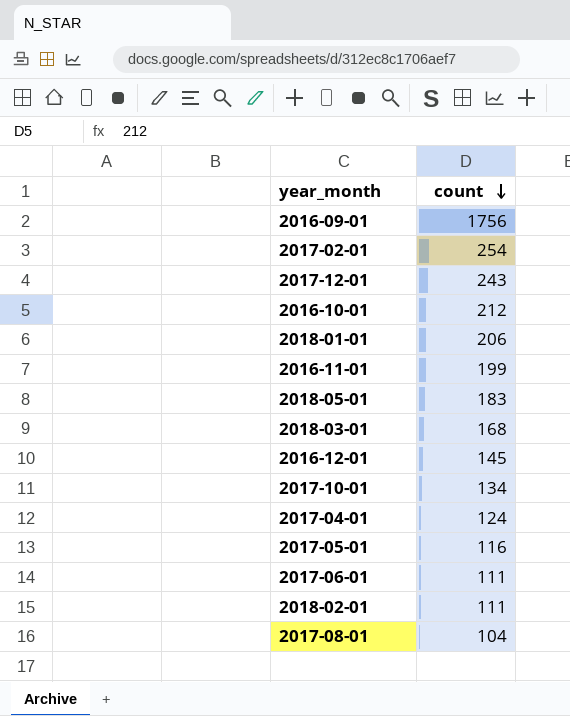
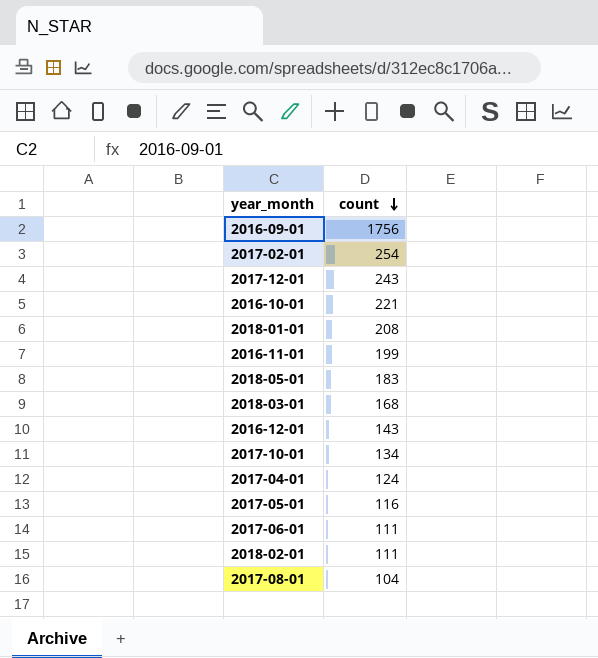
2016-10-01 | count: 212 -> 221
2018-01-01 | count: 206 -> 208
2016-12-01 | count: 145 -> 143

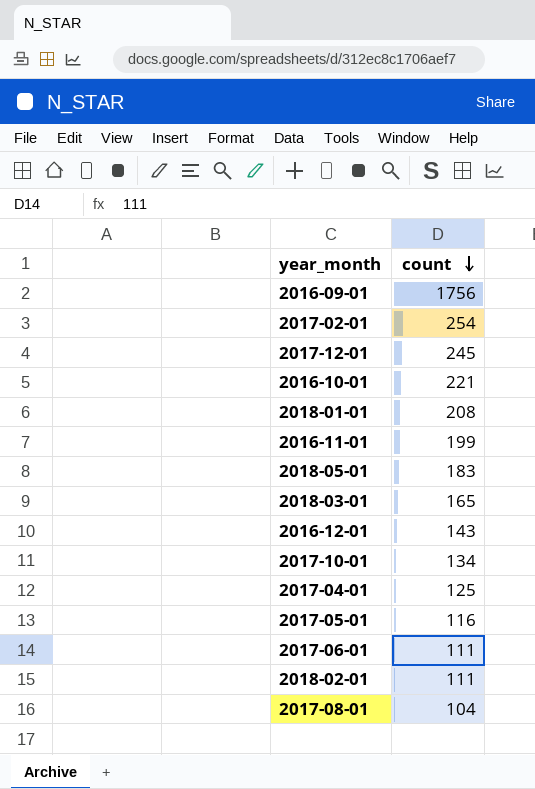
2017-12-01 | count: 243 -> 245
2018-03-01 | count: 168 -> 165
2017-04-01 | count: 124 -> 125

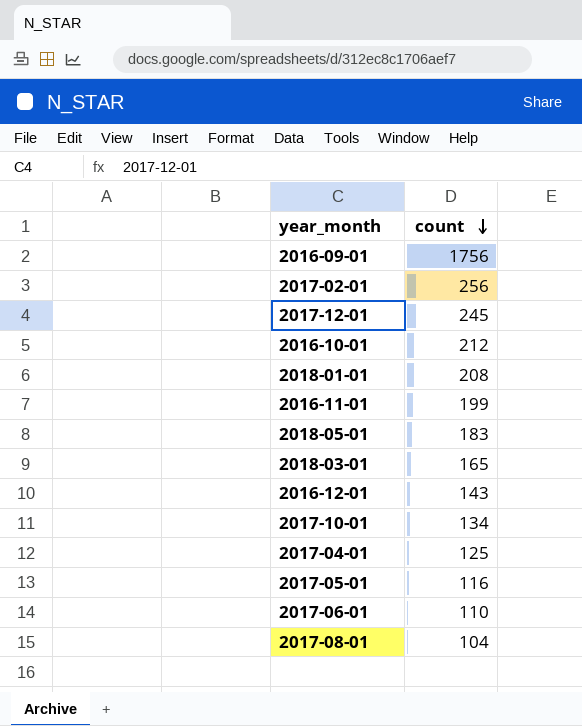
row 2018-02-01: 111 -> none
2017-02-01 | count: 254 -> 256
2016-10-01 | count: 221 -> 212
2017-06-01 | count: 111 -> 110

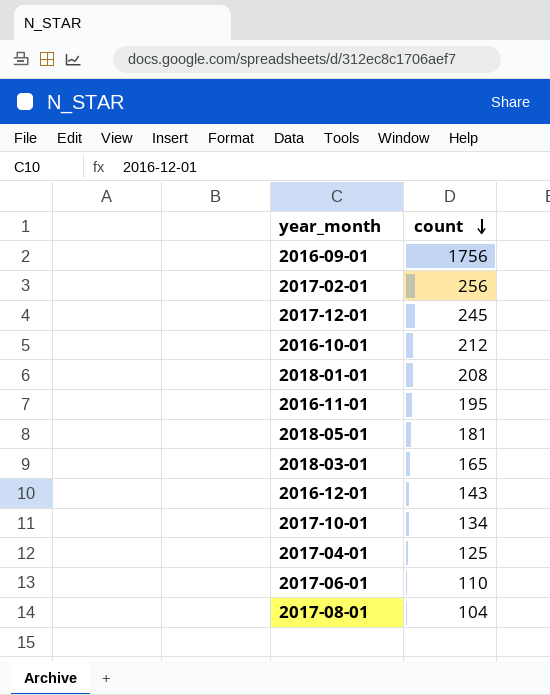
row 2017-05-01: 116 -> none
2016-11-01 | count: 199 -> 195
2018-05-01 | count: 183 -> 181

